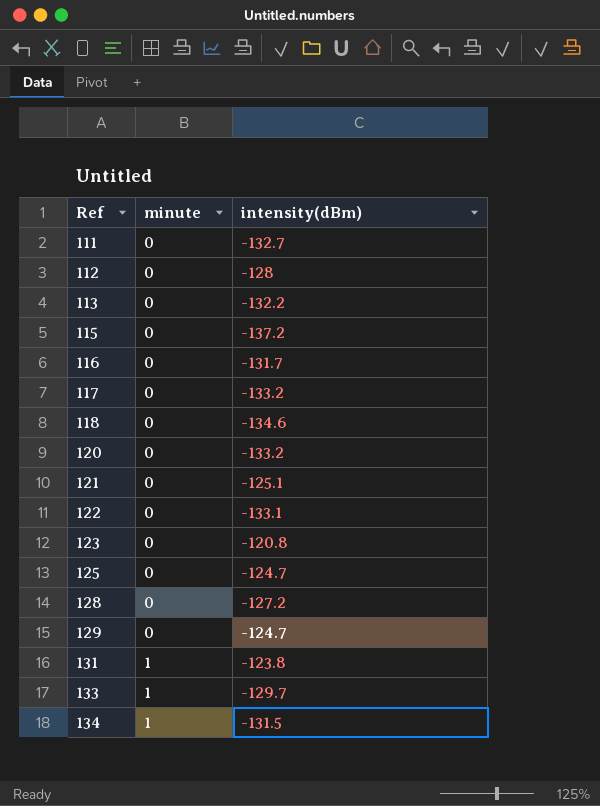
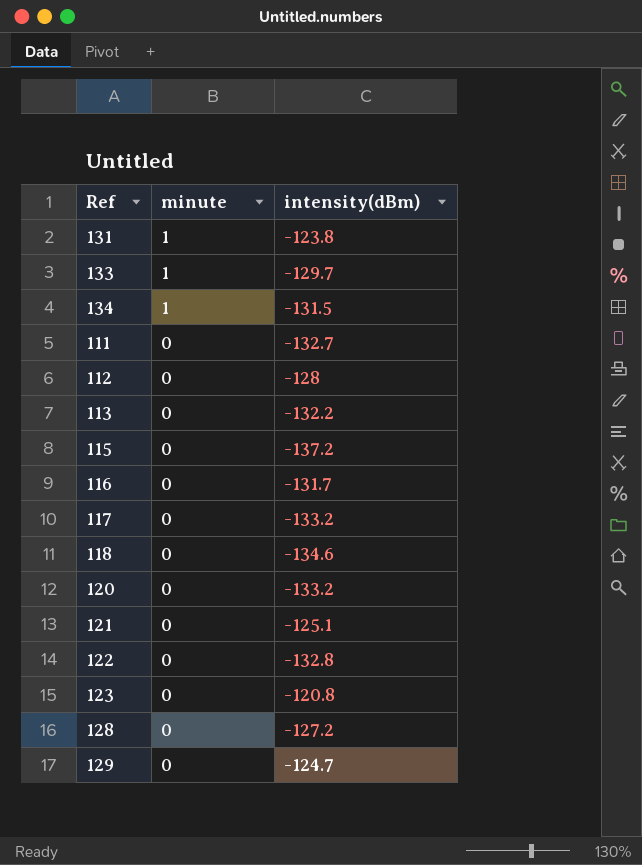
row order: Ref ascending -> minute descending
row 125: 0 | -124.7 -> none
122 | intensity(dBm): -133.1 -> -132.8

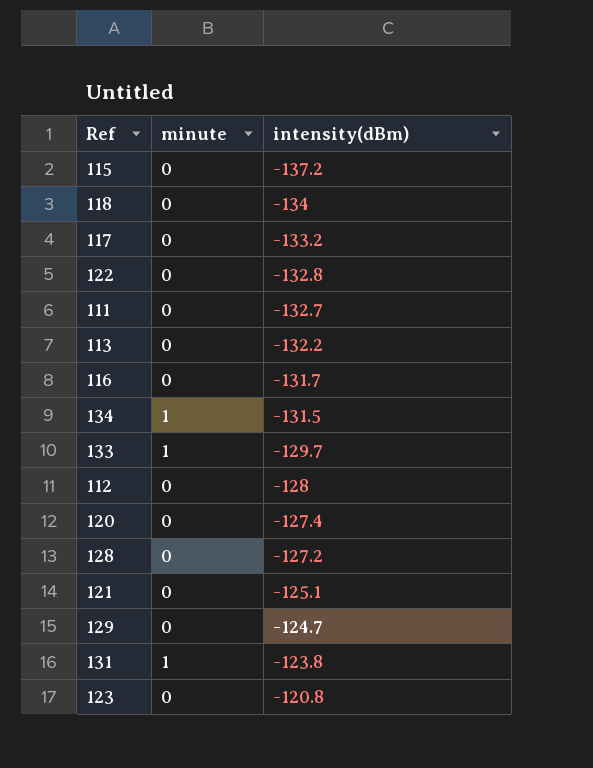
row order: minute descending -> intensity(dBm) ascending
118 | intensity(dBm): -134.6 -> -134
120 | intensity(dBm): -133.2 -> -127.4

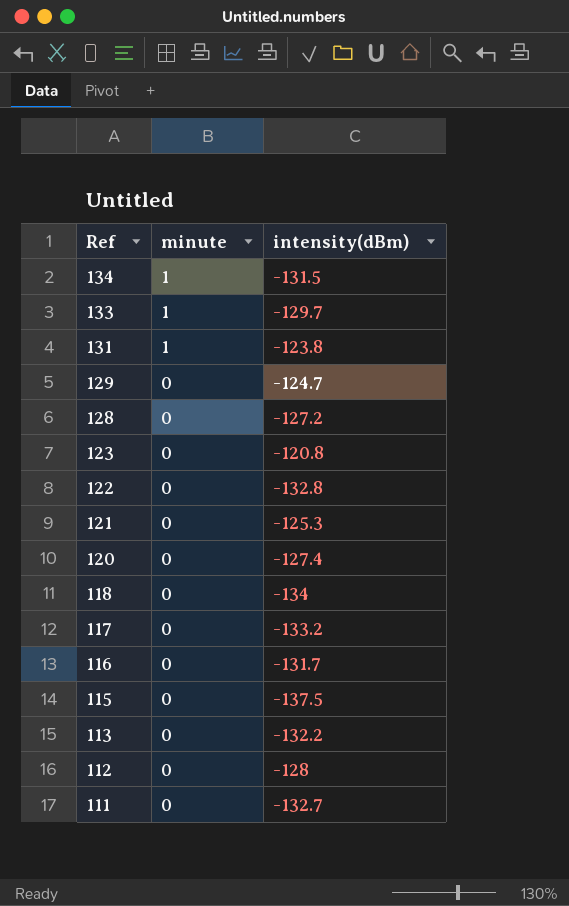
row order: intensity(dBm) ascending -> Ref descending
121 | intensity(dBm): -125.1 -> -125.3
115 | intensity(dBm): -137.2 -> -137.5

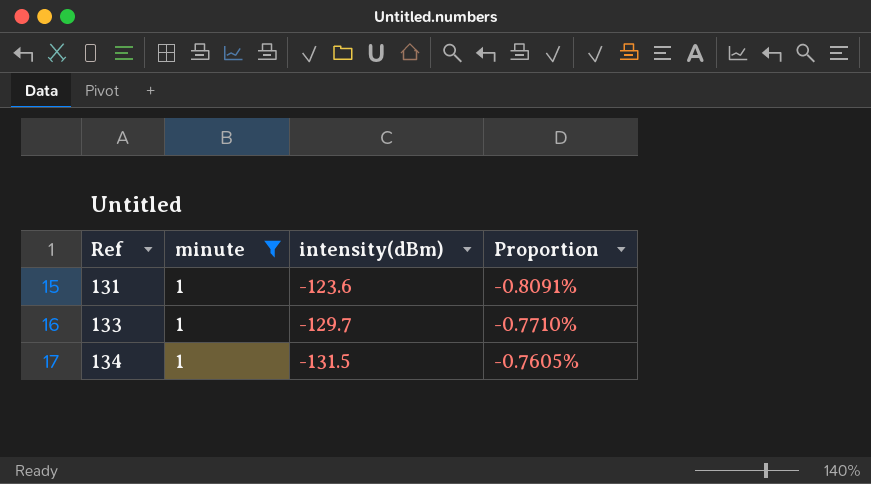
filter: none -> minute = 1
row order: Ref descending -> Ref ascending
column Proportion | formula: none -> [minute] / [intensity(dBm)]
131 | intensity(dBm): -123.8 -> -123.6

